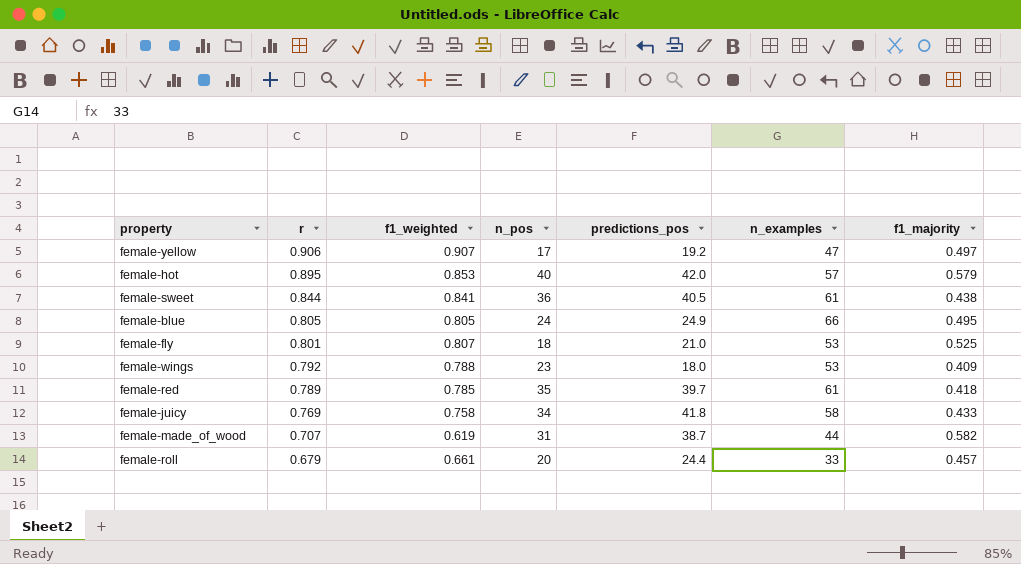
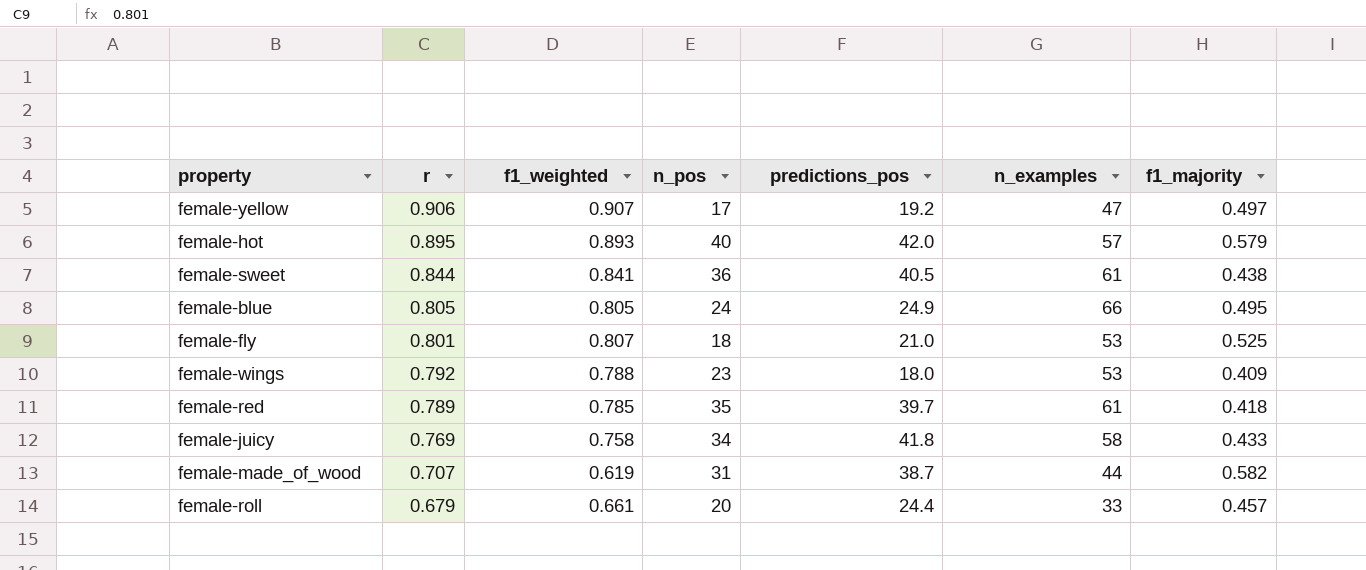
female-hot | f1_weighted: 0.853 -> 0.893

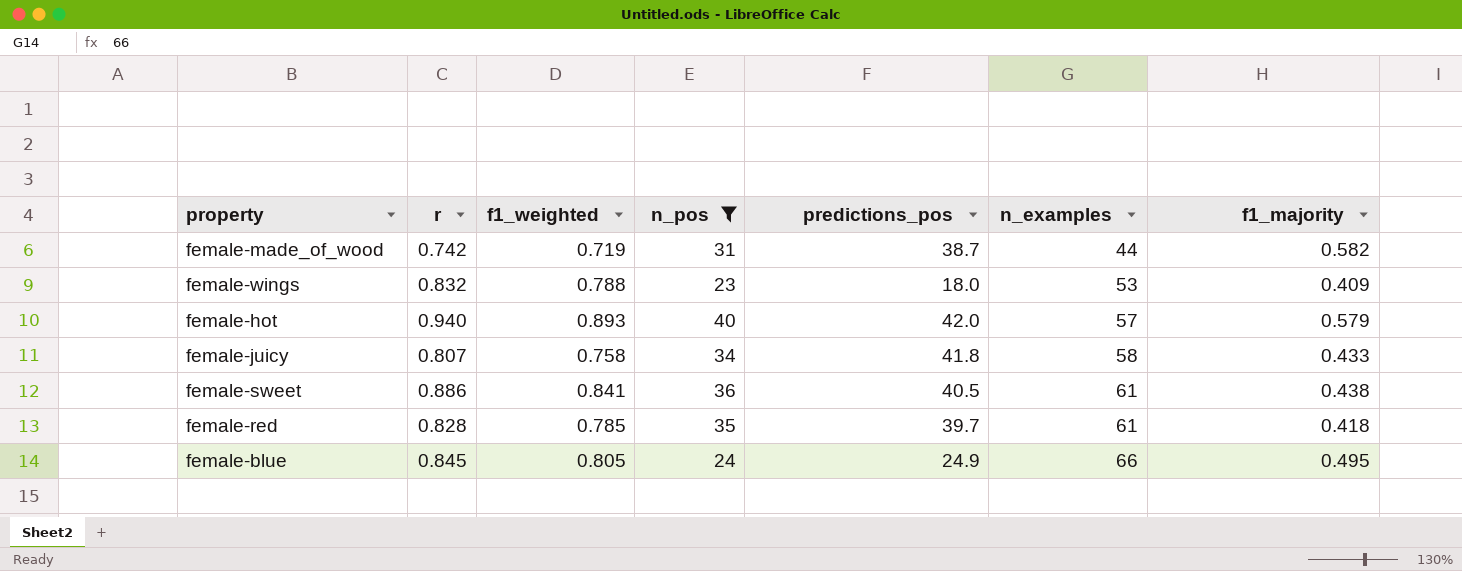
filter: none -> n_pos >= 23
row order: r descending -> n_examples ascending
female-made_of_wood | r: 0.707 -> 0.742
female-made_of_wood | f1_weighted: 0.619 -> 0.719
female-wings | r: 0.792 -> 0.832
female-hot | r: 0.895 -> 0.940
female-juicy | r: 0.769 -> 0.807
female-sweet | r: 0.844 -> 0.886
female-red | r: 0.789 -> 0.828
female-blue | r: 0.805 -> 0.845

